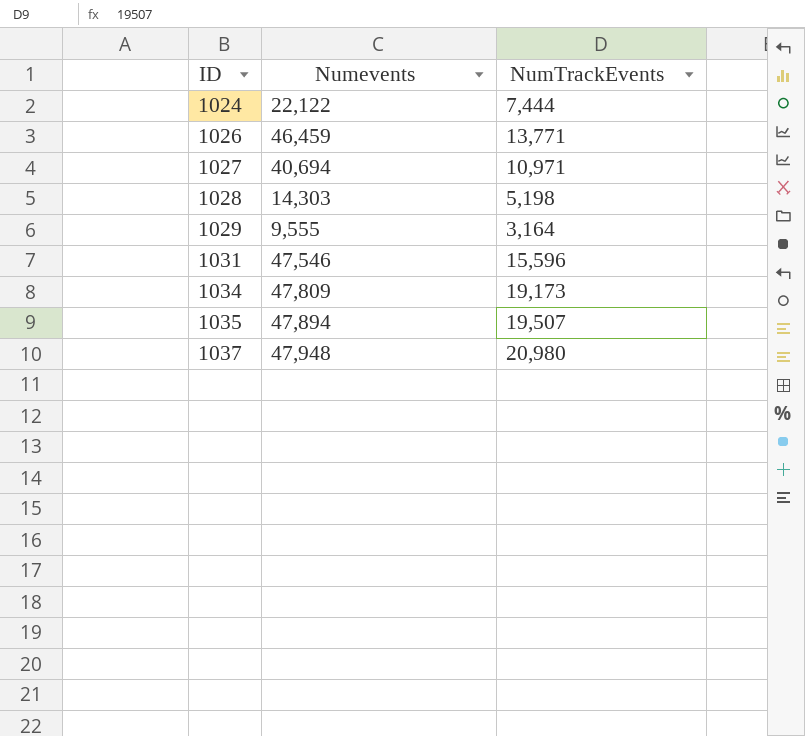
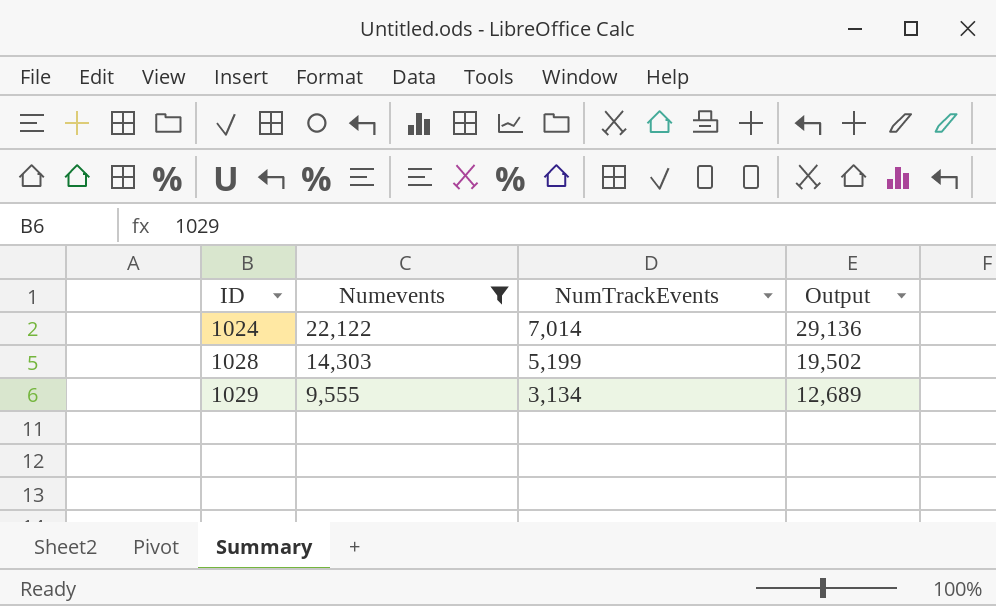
filter: none -> Numevents <= 22,122
column Output | formula: none -> [Numevents] + [NumTrackEvents]
1024 | NumTrackEvents: 7,444 -> 7,014
1028 | NumTrackEvents: 5,198 -> 5,199
1029 | NumTrackEvents: 3,164 -> 3,134

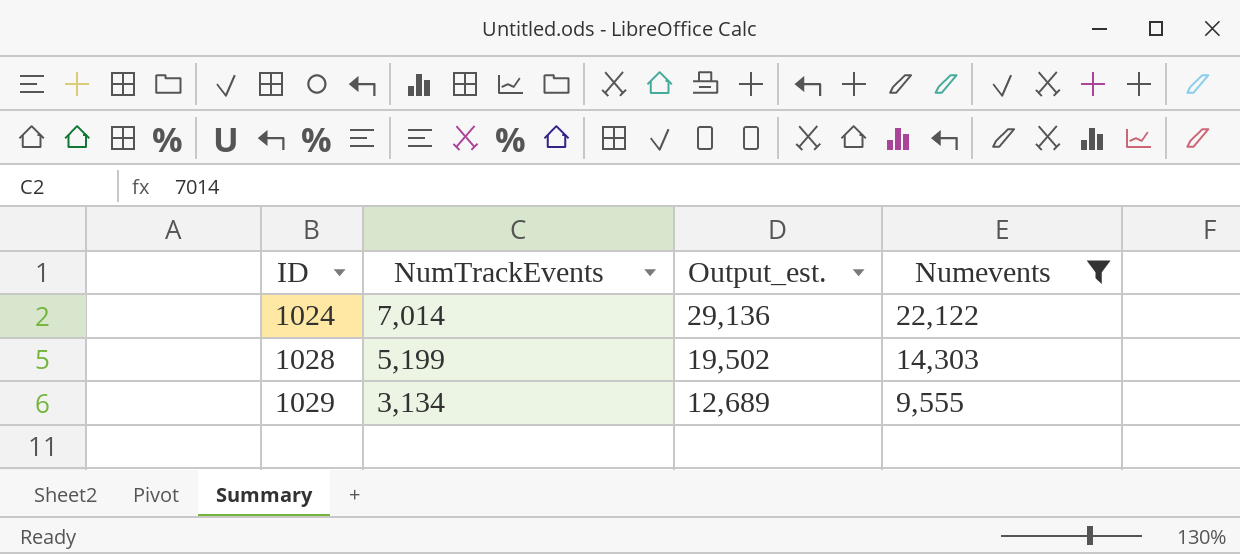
column name: Output -> Output_est.
column Numevents | position: 2 -> 4

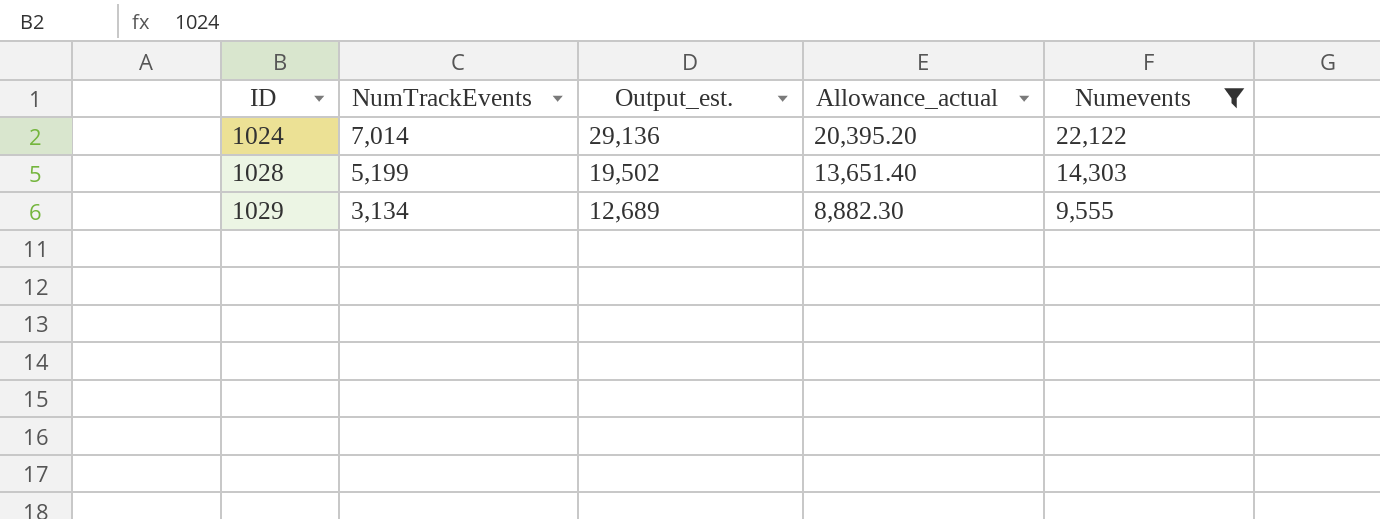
column Allowance_actual | formula: none -> [Output_est.] * 0.7

